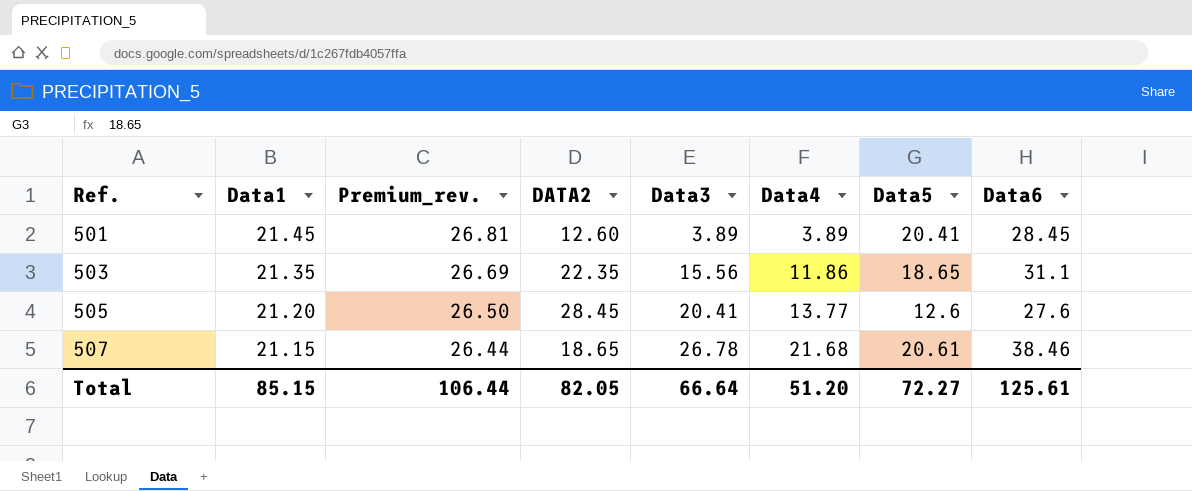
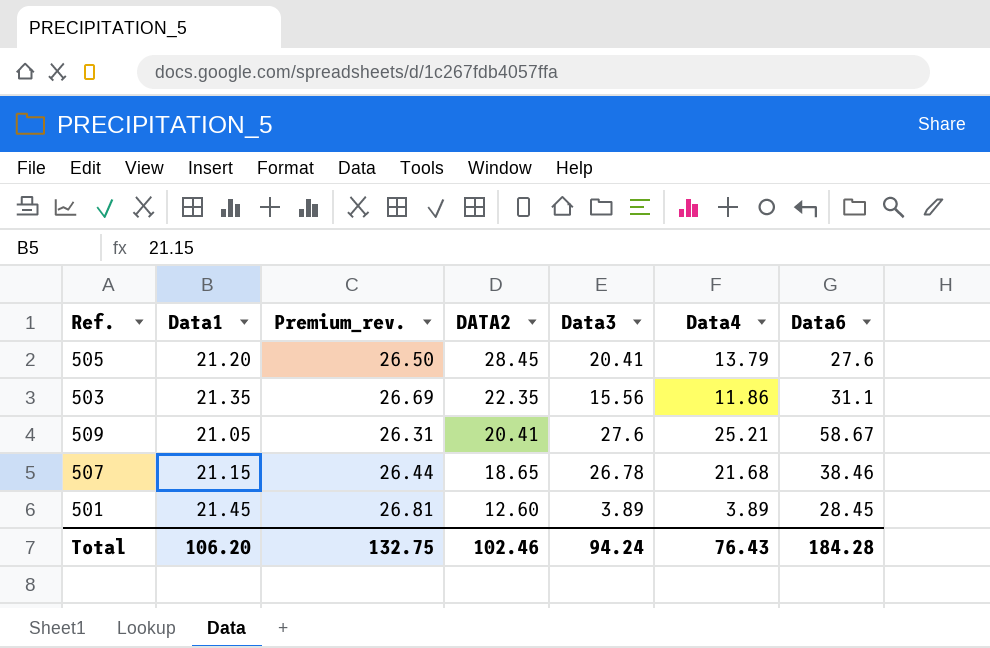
row order: Ref. ascending -> DATA2 descending
column Data5 | position: 7 -> none
505 | Data4: 13.77 -> 13.79
row 509: none -> 21.05 | 26.31 | 20.41 | 27.6 | 25.21 | 58.67
Total | Data1: 85.15 -> 106.20
Total | Premium_rev.: 106.44 -> 132.75
Total | DATA2: 82.05 -> 102.46
Total | Data3: 66.64 -> 94.24
Total | Data4: 51.20 -> 76.43
Total | Data6: 125.61 -> 184.28

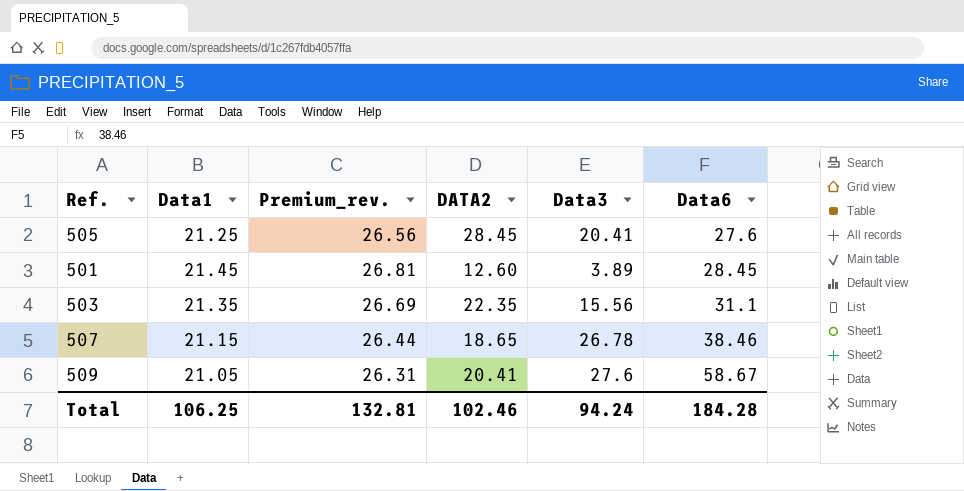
row order: DATA2 descending -> Data6 ascending
column Data4 | position: 6 -> none
505 | Data1: 21.20 -> 21.25
505 | Premium_rev.: 26.50 -> 26.56
Total | Data1: 106.20 -> 106.25
Total | Premium_rev.: 132.75 -> 132.81

